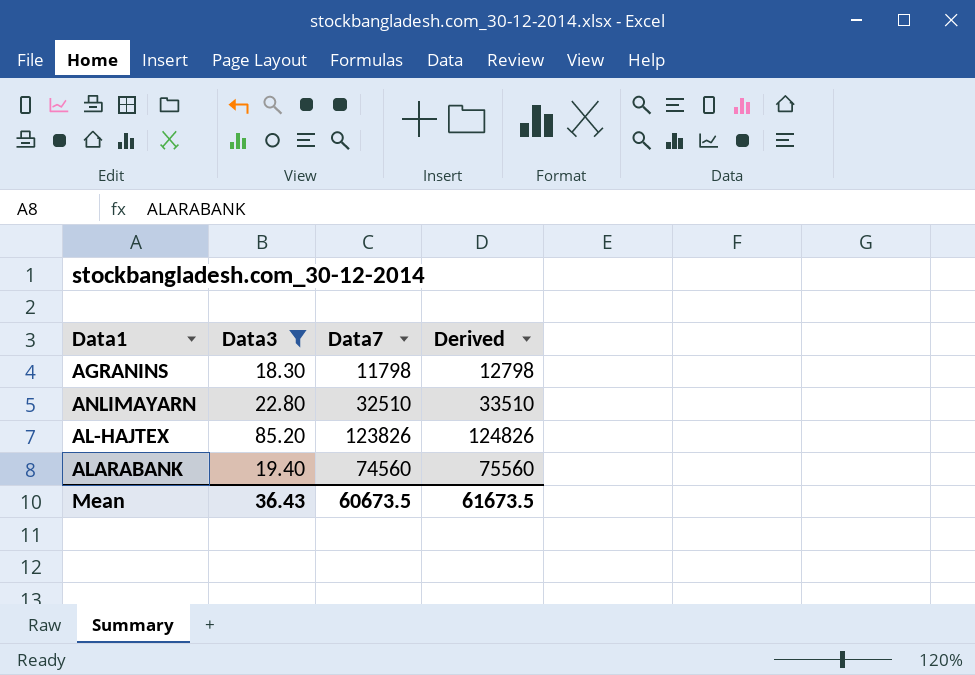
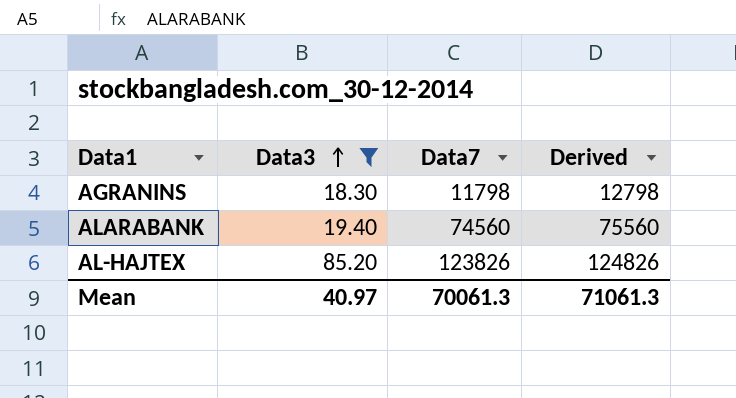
row order: none -> Data3 ascending
row ANLIMAYARN: 22.80 | 32510 | 33510 -> none
Mean | Data3: 36.43 -> 40.97
Mean | Data7: 60673.5 -> 70061.3
Mean | Derived: 61673.5 -> 71061.3

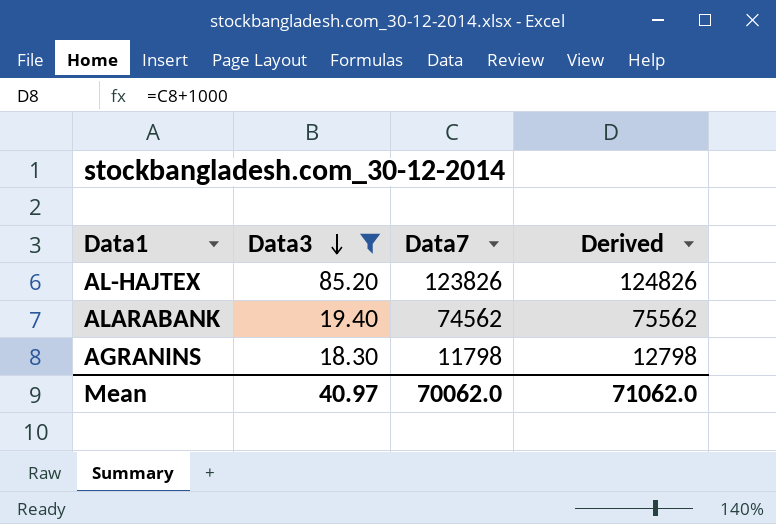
row order: Data3 ascending -> Data3 descending
ALARABANK | Data7: 74560 -> 74562
ALARABANK | Derived: 75560 -> 75562
Mean | Data7: 70061.3 -> 70062.0
Mean | Derived: 71061.3 -> 71062.0

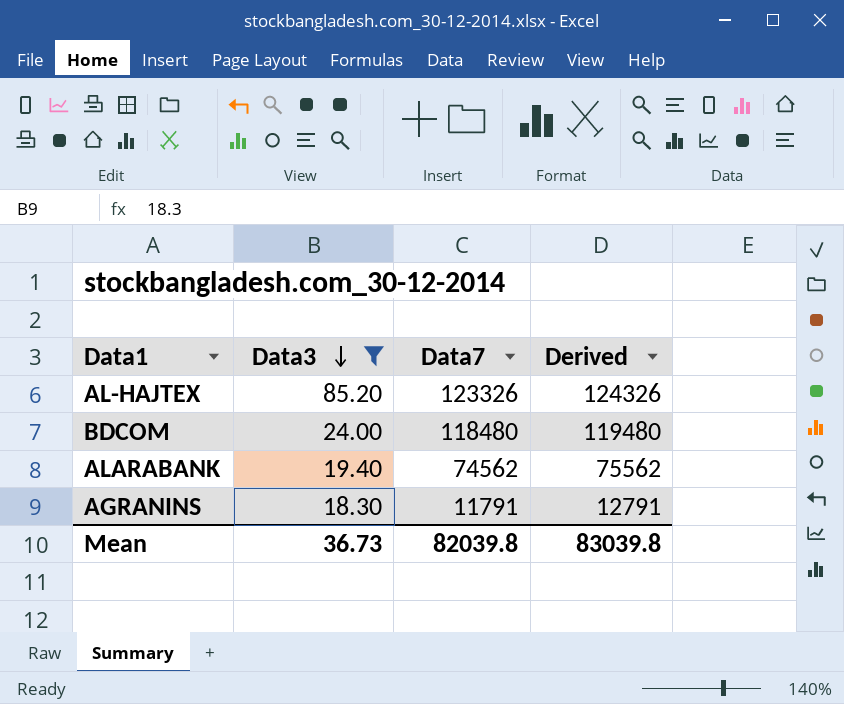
AL-HAJTEX | Data7: 123826 -> 123326
AL-HAJTEX | Derived: 124826 -> 124326
row BDCOM: none -> 24.00 | 118480 | 119480
AGRANINS | Data7: 11798 -> 11791
AGRANINS | Derived: 12798 -> 12791
Mean | Data3: 40.97 -> 36.73
Mean | Data7: 70062.0 -> 82039.8
Mean | Derived: 71062.0 -> 83039.8

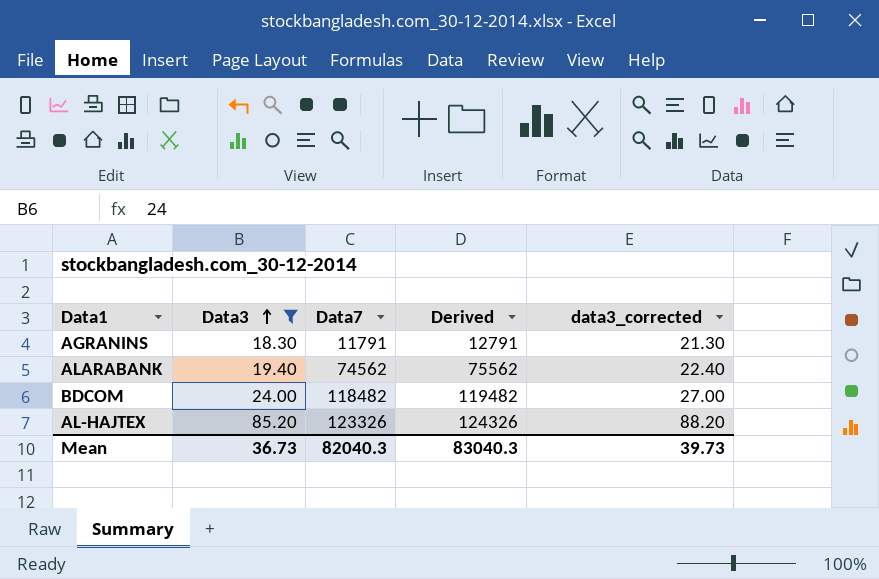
row order: Data3 descending -> Data3 ascending
column data3_corrected | formula: none -> [Data3] + 3
BDCOM | Data7: 118480 -> 118482
BDCOM | Derived: 119480 -> 119482
Mean | Data7: 82039.8 -> 82040.3
Mean | Derived: 83039.8 -> 83040.3

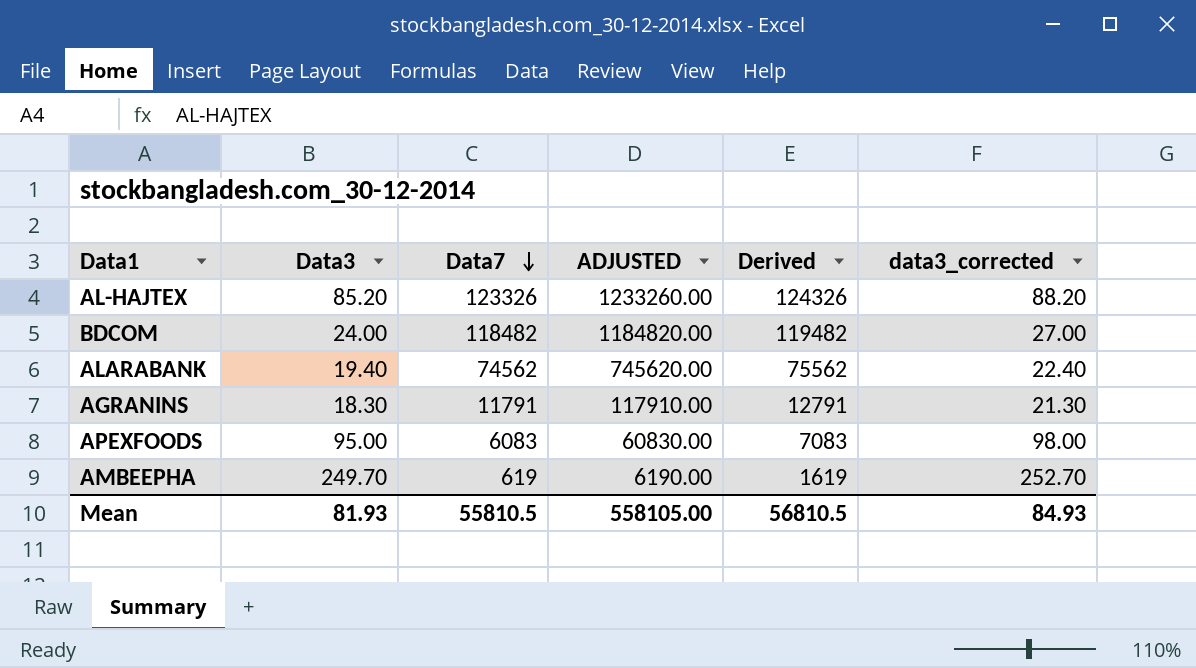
filter: Data3 <= 85.20 -> none
row order: Data3 ascending -> Data7 descending
column ADJUSTED | formula: none -> [Data7] * 10
Mean | Data3: 36.73 -> 81.93
Mean | Data7: 82040.3 -> 55810.5
Mean | Derived: 83040.3 -> 56810.5
Mean | data3_corrected: 39.73 -> 84.93

